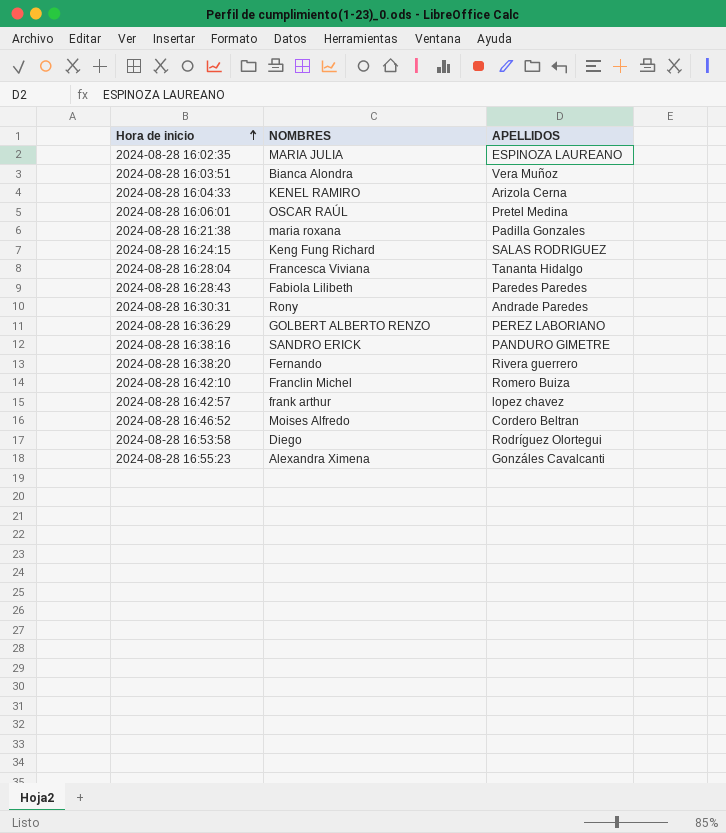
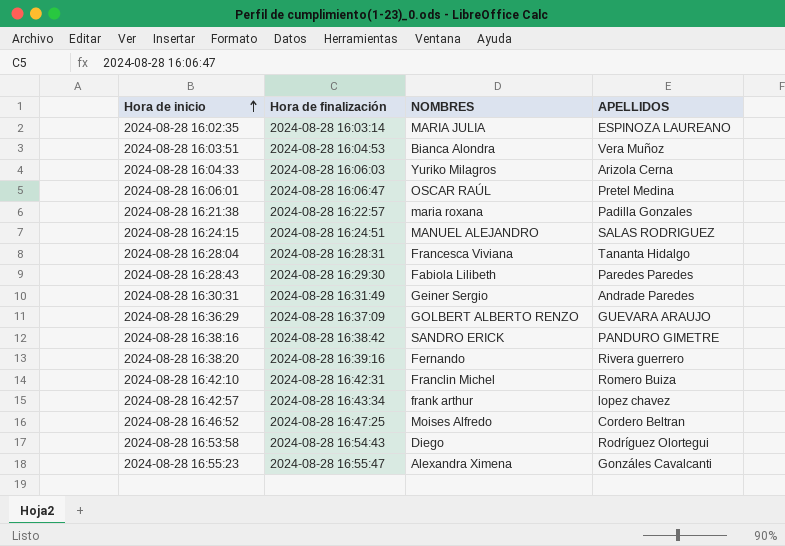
column Hora de finalización | position: none -> 2
2024-08-28 16:04:33 | NOMBRES: KENEL RAMIRO -> Yuriko Milagros
2024-08-28 16:24:15 | NOMBRES: Keng Fung Richard -> MANUEL ALEJANDRO
2024-08-28 16:30:31 | NOMBRES: Rony -> Geiner Sergio
2024-08-28 16:36:29 | APELLIDOS: PEREZ LABORIANO -> GUEVARA ARAUJO

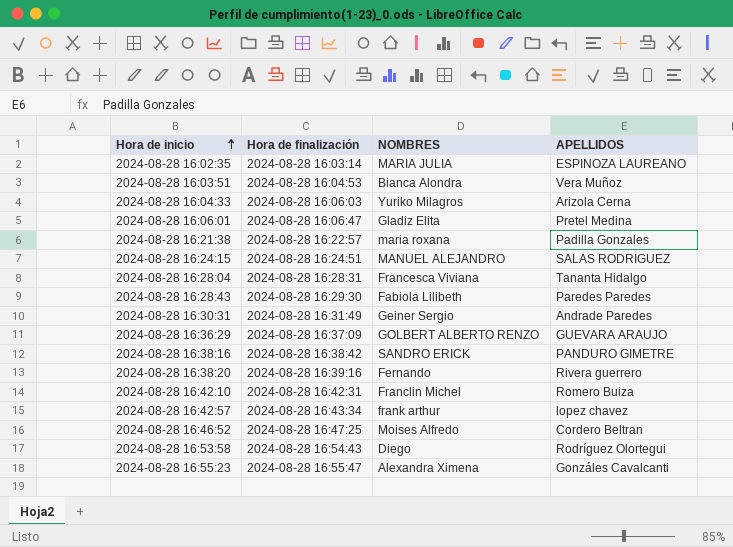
2024-08-28 16:06:01 | NOMBRES: OSCAR RAÚL -> Gladiz Elita

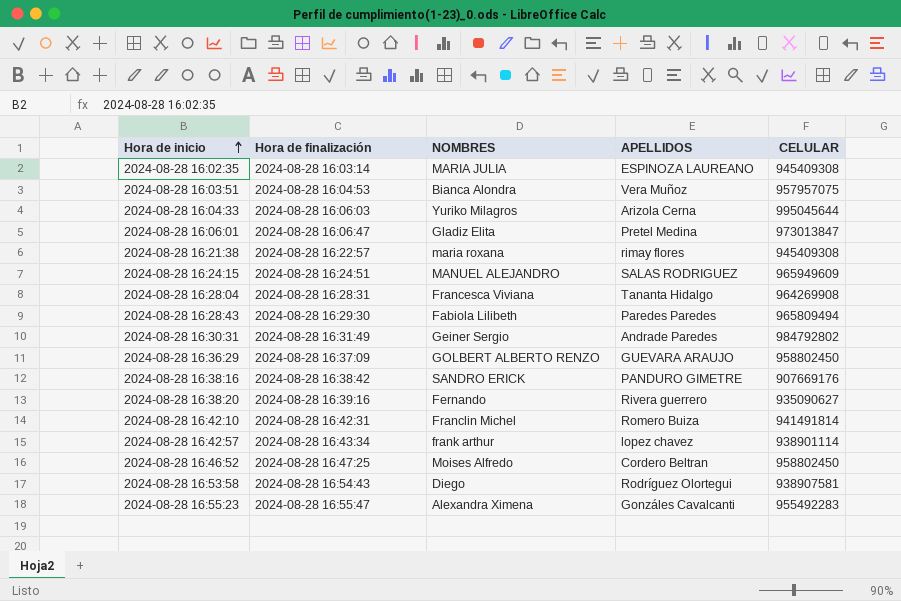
column CELULAR | position: none -> 5
2024-08-28 16:21:38 | APELLIDOS: Padilla Gonzales -> rimay flores

